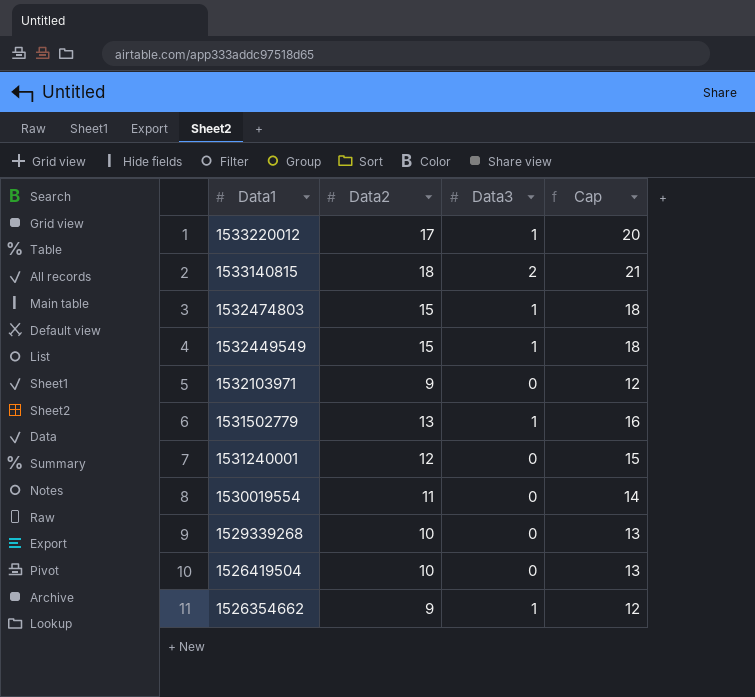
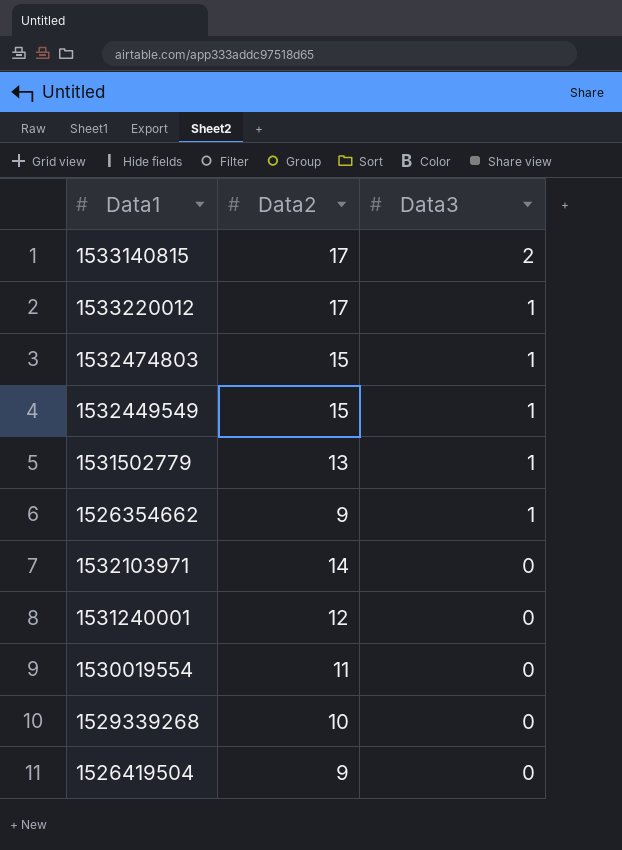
row order: Data1 descending -> Data3 descending
column Cap | formula: [Data2] + 3 -> none
1533140815 | Data2: 18 -> 17
1532103971 | Data2: 9 -> 14
1526419504 | Data2: 10 -> 9

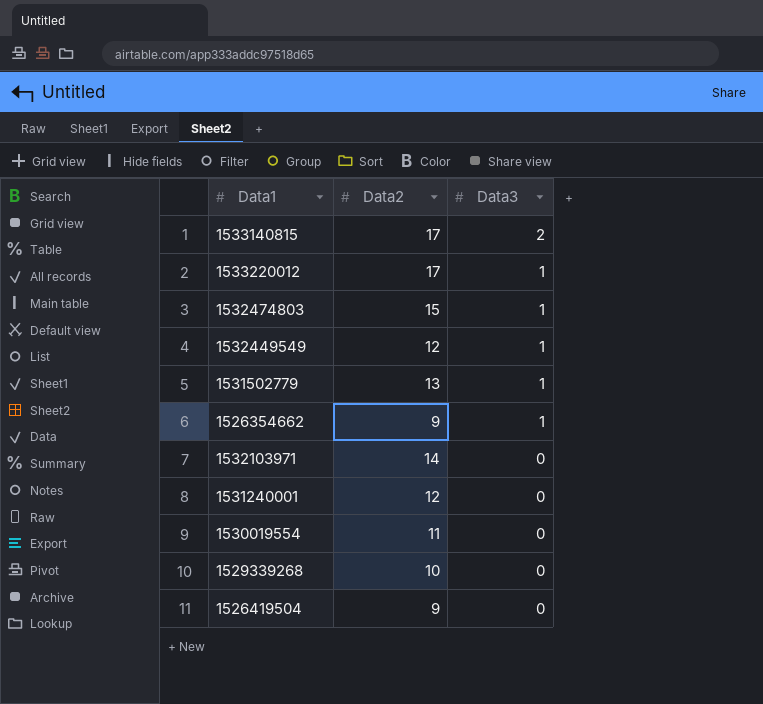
1532449549 | Data2: 15 -> 12

